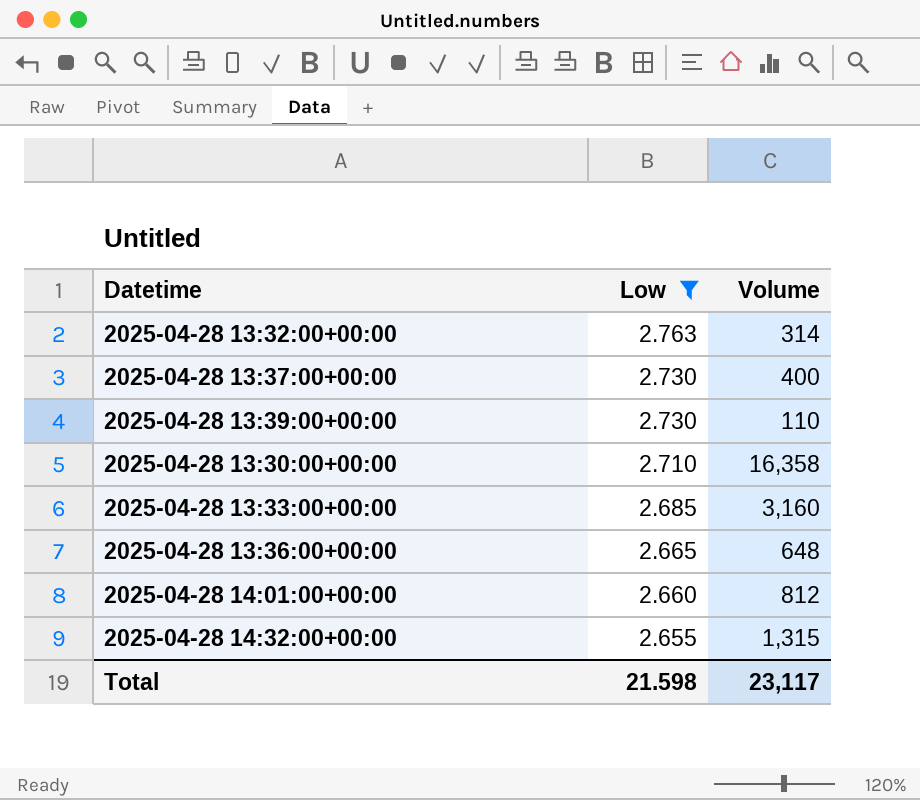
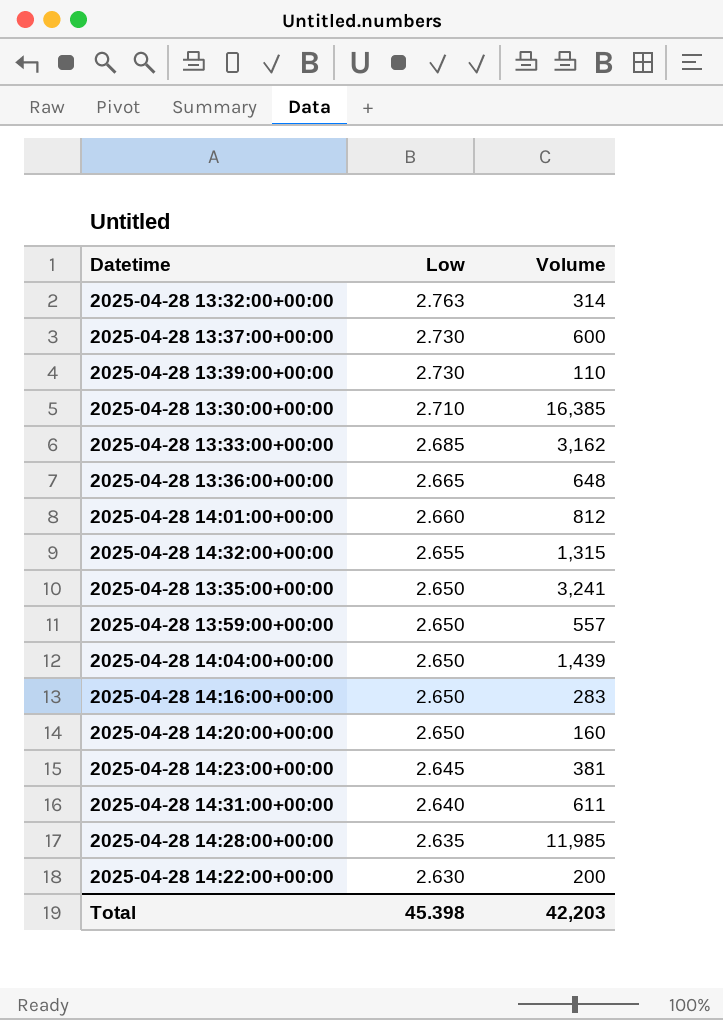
filter: Low >= 2.655 -> none
2025-04-28 13:37:00+00:00 | Volume: 400 -> 600
2025-04-28 13:30:00+00:00 | Volume: 16,358 -> 16,385
2025-04-28 13:33:00+00:00 | Volume: 3,160 -> 3,162
Total | Low: 21.598 -> 45.398
Total | Volume: 23,117 -> 42,203

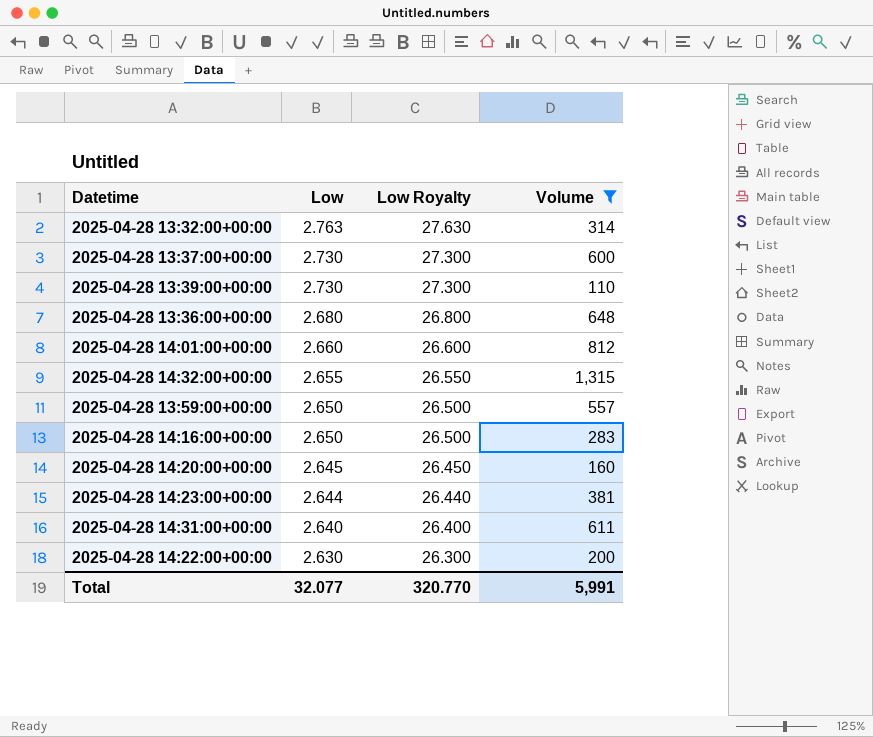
filter: none -> Volume <= 1,315
column Low Royalty | formula: none -> [Low] * 10
2025-04-28 13:36:00+00:00 | Low: 2.665 -> 2.680
2025-04-28 14:20:00+00:00 | Low: 2.650 -> 2.645
2025-04-28 14:23:00+00:00 | Low: 2.645 -> 2.644
Total | Low: 45.398 -> 32.077
Total | Volume: 42,203 -> 5,991

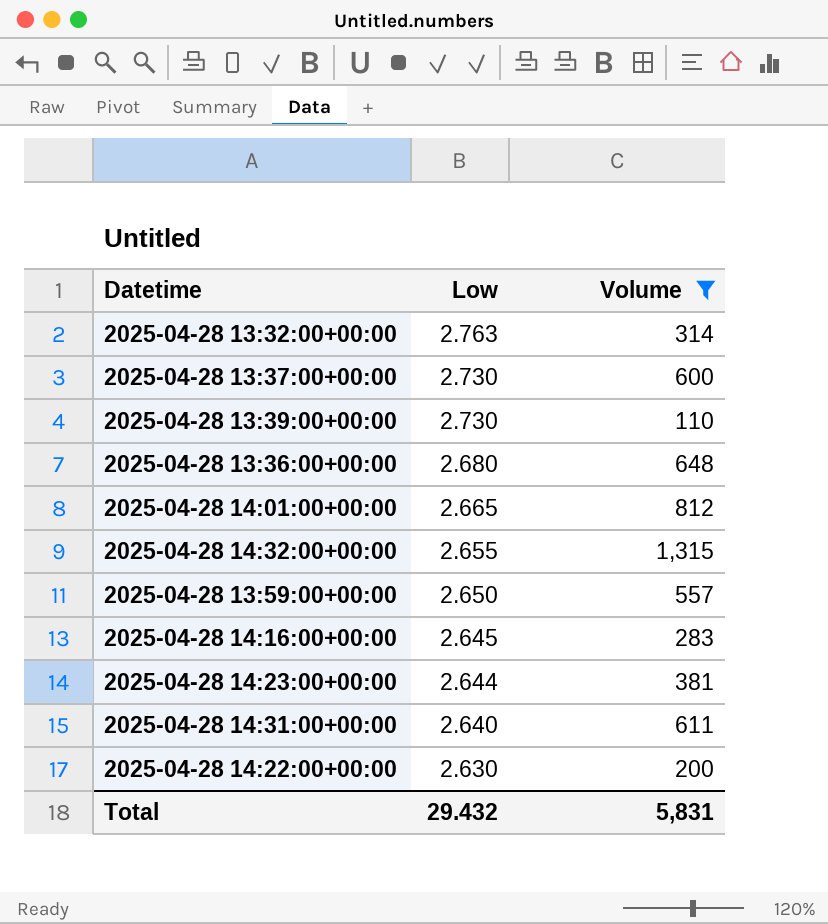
column Low Royalty | formula: [Low] * 10 -> none
row 2025-04-28 14:20:00+00:00: 2.645 | 26.450 | 160 -> none
2025-04-28 14:01:00+00:00 | Low: 2.660 -> 2.665
2025-04-28 14:16:00+00:00 | Low: 2.650 -> 2.645
Total | Low: 32.077 -> 29.432
Total | Volume: 5,991 -> 5,831

